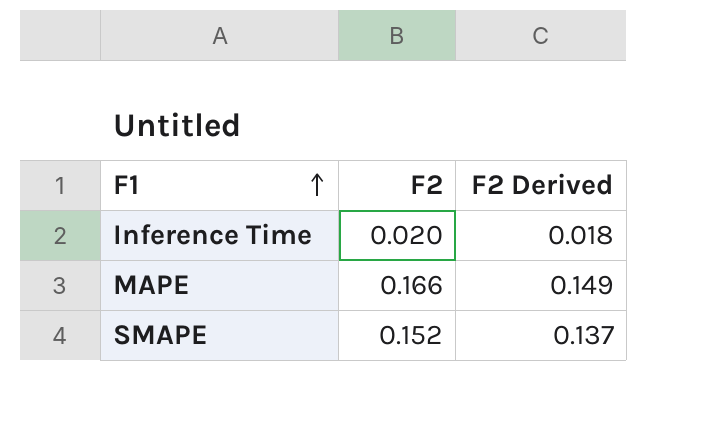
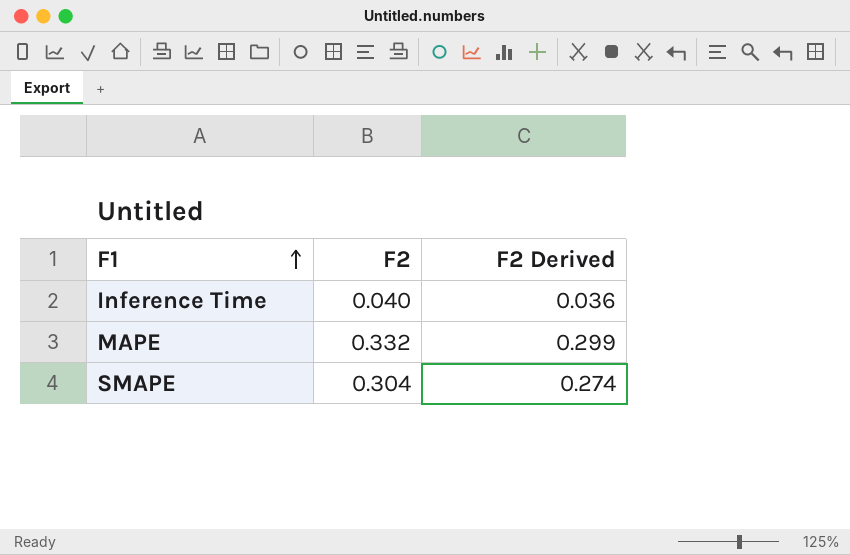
Inference Time | F2: 0.020 -> 0.040
Inference Time | F2 Derived: 0.018 -> 0.036
MAPE | F2: 0.166 -> 0.332
MAPE | F2 Derived: 0.149 -> 0.299
SMAPE | F2: 0.152 -> 0.304
SMAPE | F2 Derived: 0.137 -> 0.274

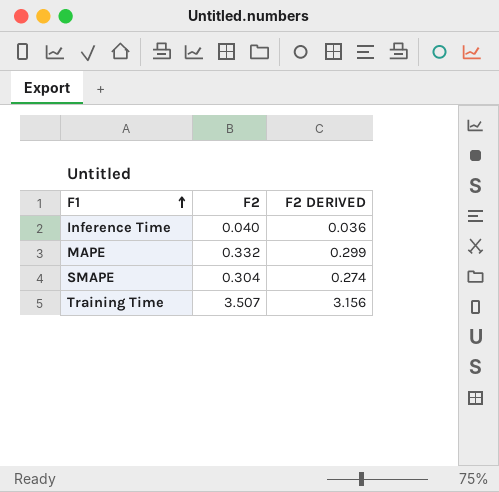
column name: F2 Derived -> F2 DERIVED
row Training Time: none -> 3.507 | 3.156

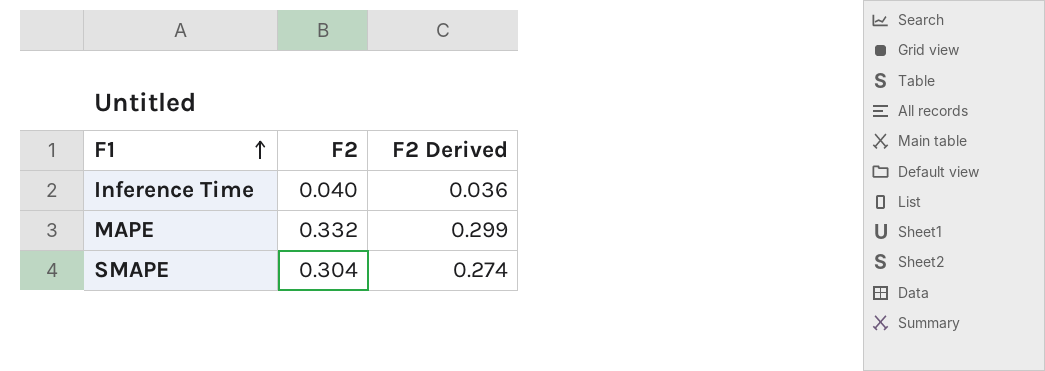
column name: F2 DERIVED -> F2 Derived
row Training Time: 3.507 | 3.156 -> none

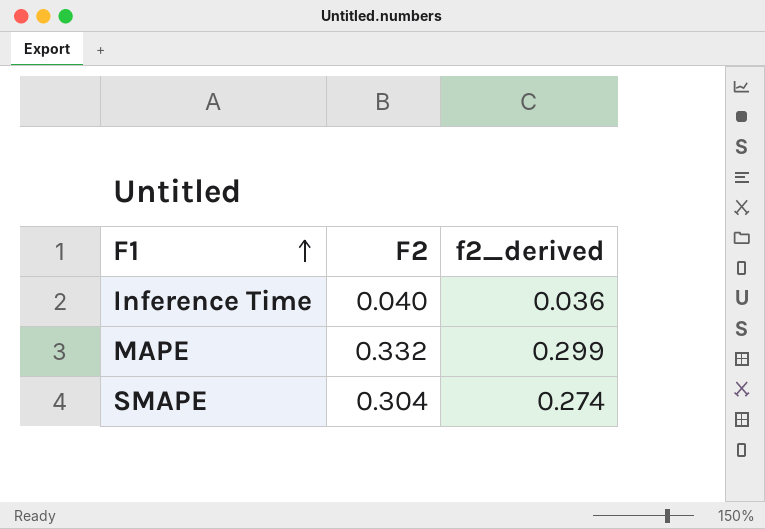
column name: F2 Derived -> f2_derived

